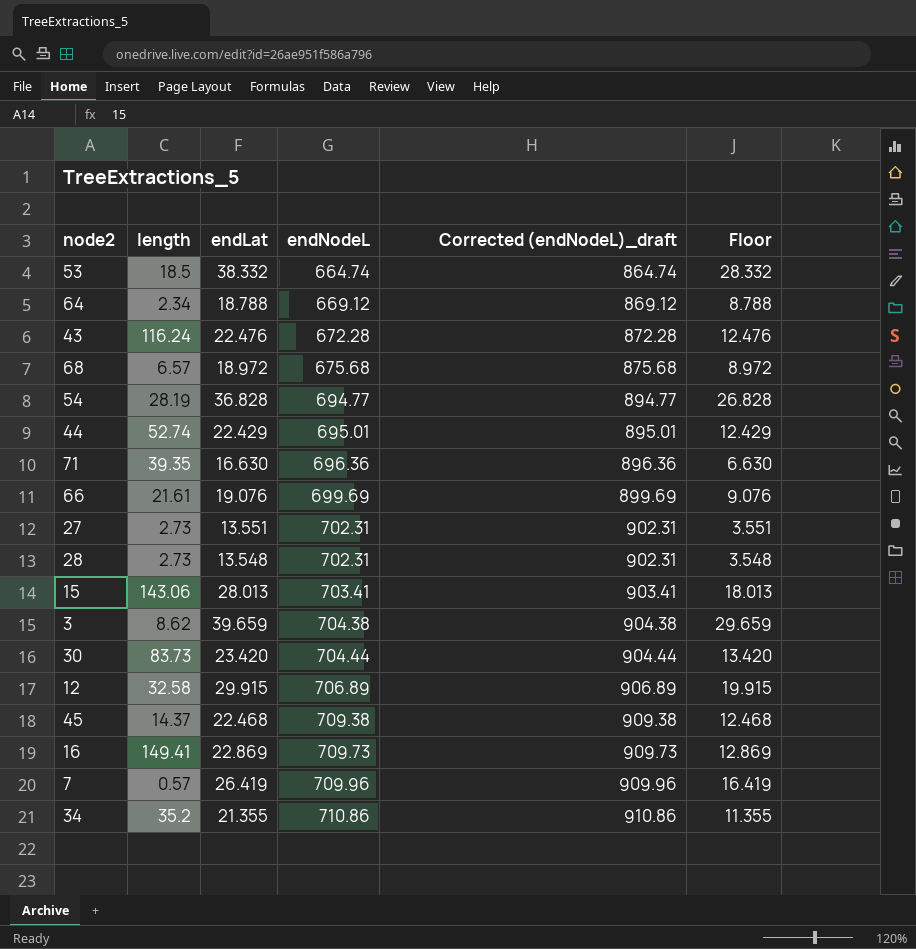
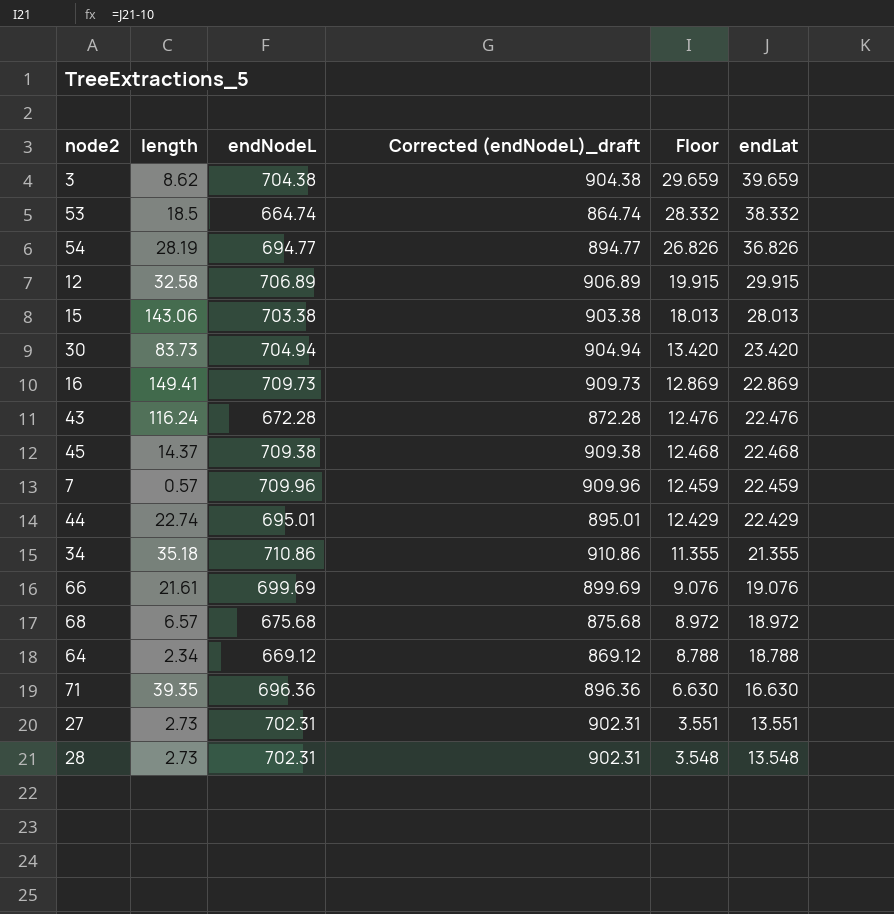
row order: endNodeL ascending -> Floor descending
column endLat | position: 3 -> 6
54 | Floor: 26.828 -> 26.826
54 | endLat: 36.828 -> 36.826
15 | endNodeL: 703.41 -> 703.38
15 | Corrected (endNodeL)_draft: 903.41 -> 903.38
30 | endNodeL: 704.44 -> 704.94
30 | Corrected (endNodeL)_draft: 904.44 -> 904.94
7 | Floor: 16.419 -> 12.459
7 | endLat: 26.419 -> 22.459
44 | length: 52.74 -> 22.74
34 | length: 35.2 -> 35.18

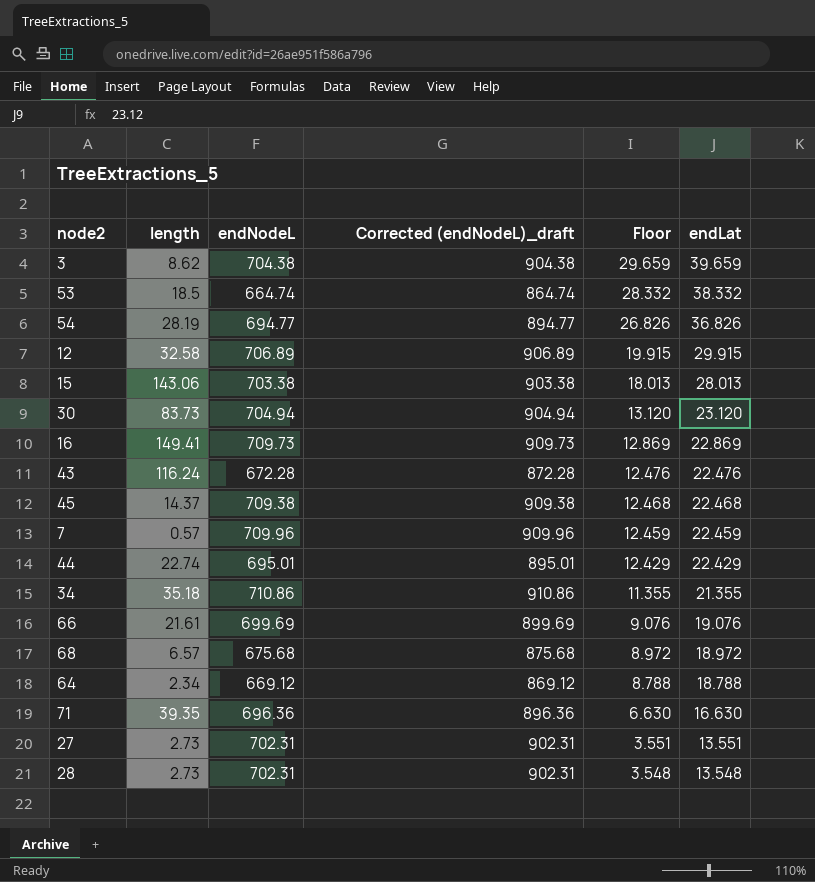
30 | Floor: 13.420 -> 13.120
30 | endLat: 23.420 -> 23.120

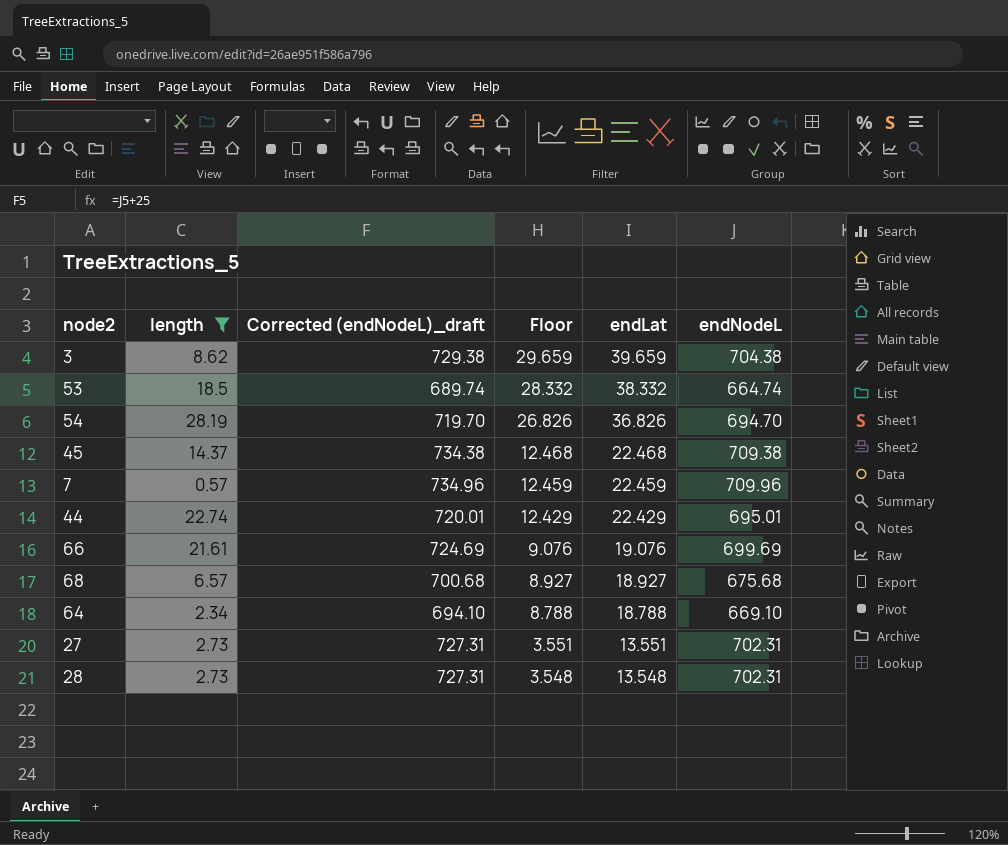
filter: none -> length <= 28.19
column Corrected (endNodeL)_draft | formula: [endNodeL] + 200 -> [endNodeL] + 25
column endNodeL | position: 3 -> 6
54 | endNodeL: 694.77 -> 694.70
68 | Floor: 8.972 -> 8.927
68 | endLat: 18.972 -> 18.927
64 | endNodeL: 669.12 -> 669.10

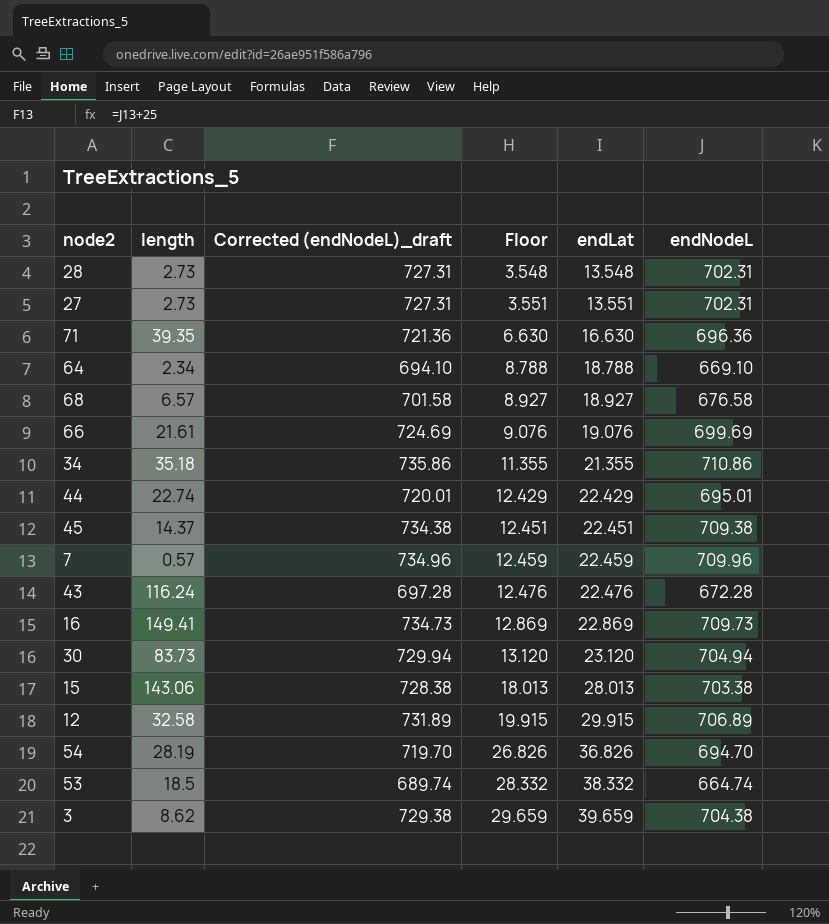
filter: length <= 28.19 -> none
row order: Floor descending -> Floor ascending
68 | Corrected (endNodeL)_draft: 700.68 -> 701.58
68 | endNodeL: 675.68 -> 676.58
45 | Floor: 12.468 -> 12.451
45 | endLat: 22.468 -> 22.451

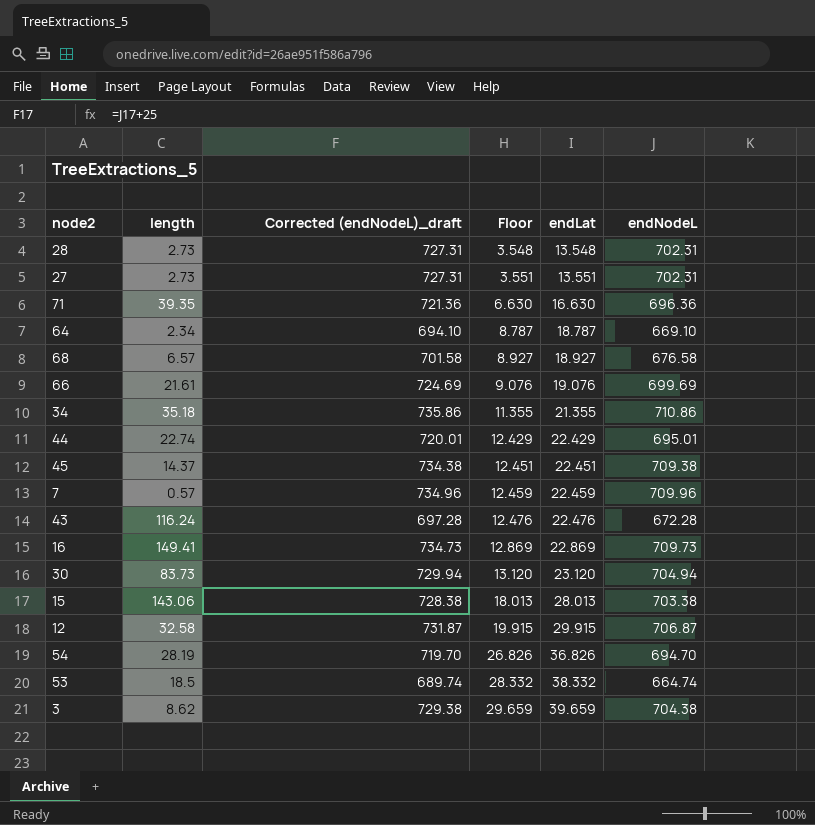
64 | Floor: 8.788 -> 8.787
64 | endLat: 18.788 -> 18.787
12 | Corrected (endNodeL)_draft: 731.89 -> 731.87
12 | endNodeL: 706.89 -> 706.87

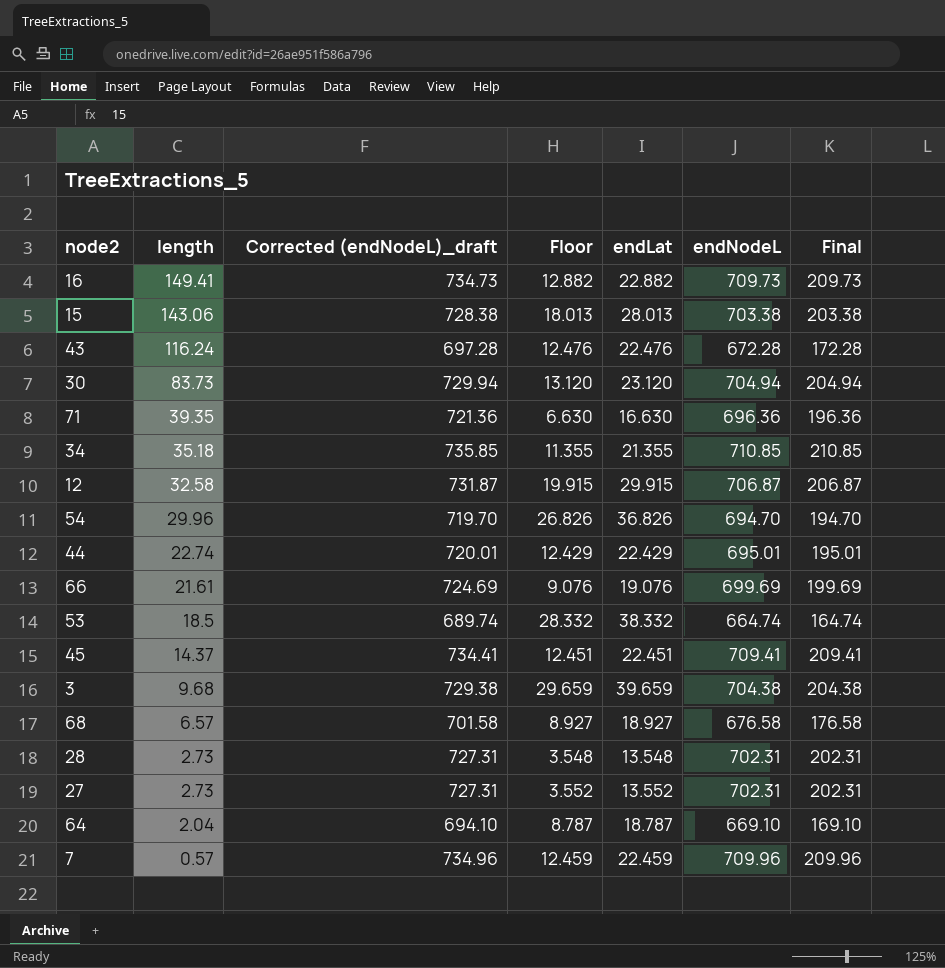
row order: Floor ascending -> length descending
column Final | formula: none -> [endNodeL] - 500
16 | Floor: 12.869 -> 12.882
16 | endLat: 22.869 -> 22.882
34 | Corrected (endNodeL)_draft: 735.86 -> 735.85
34 | endNodeL: 710.86 -> 710.85
54 | length: 28.19 -> 29.96
45 | Corrected (endNodeL)_draft: 734.38 -> 734.41
45 | endNodeL: 709.38 -> 709.41
3 | length: 8.62 -> 9.68
27 | Floor: 3.551 -> 3.552
27 | endLat: 13.551 -> 13.552
64 | length: 2.34 -> 2.04

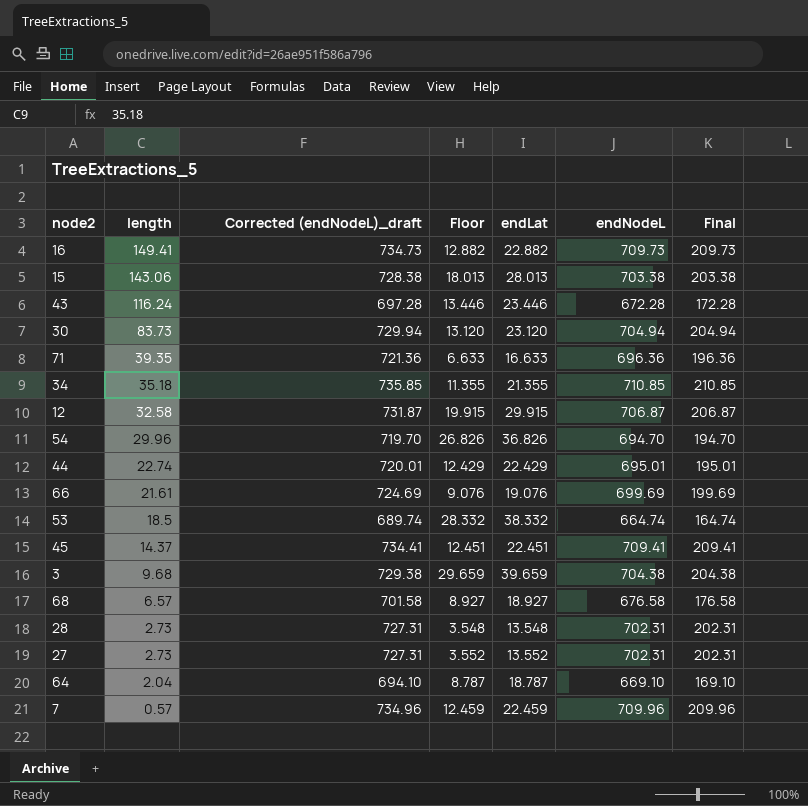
43 | Floor: 12.476 -> 13.446
43 | endLat: 22.476 -> 23.446
71 | Floor: 6.630 -> 6.633
71 | endLat: 16.630 -> 16.633

